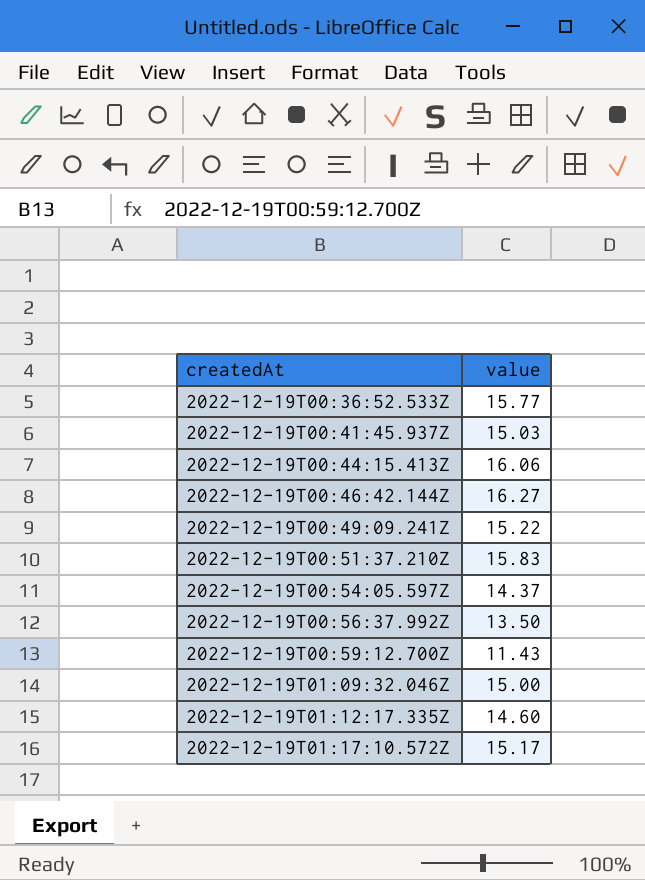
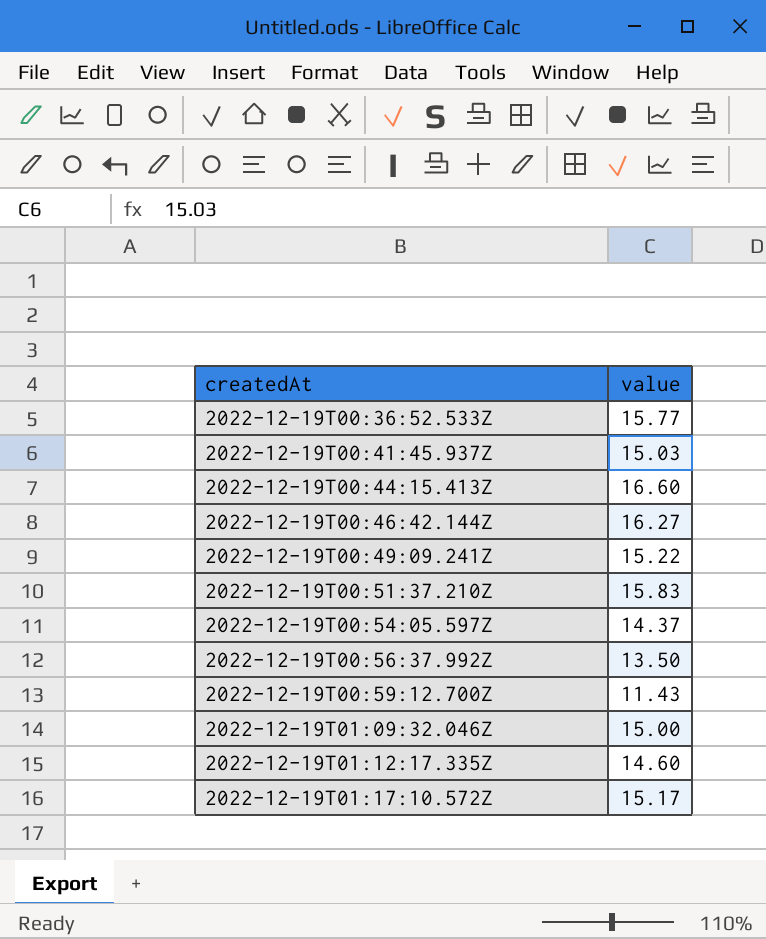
2022-12-19T00:44:15.413Z | value: 16.06 -> 16.60

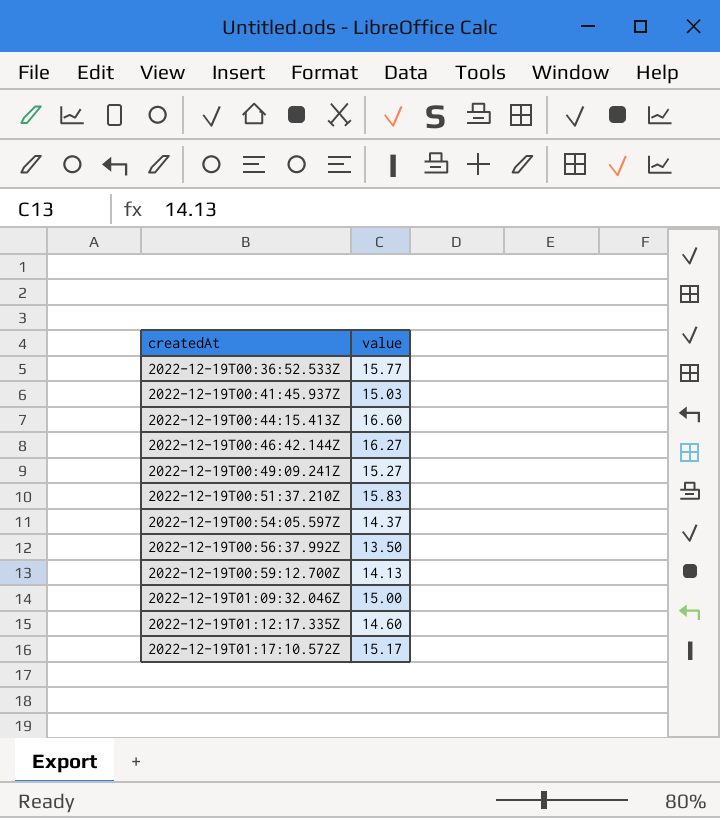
2022-12-19T00:49:09.241Z | value: 15.22 -> 15.27
2022-12-19T00:59:12.700Z | value: 11.43 -> 14.13

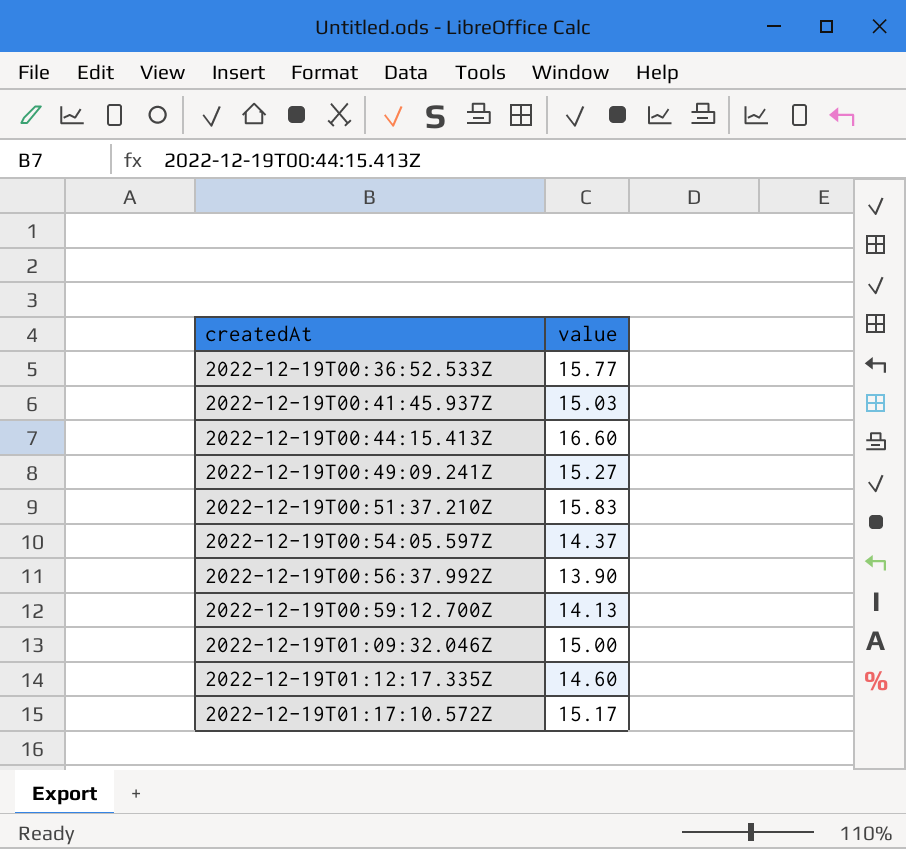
row 2022-12-19T00:46:42.144Z: 16.27 -> none
2022-12-19T00:56:37.992Z | value: 13.50 -> 13.90

